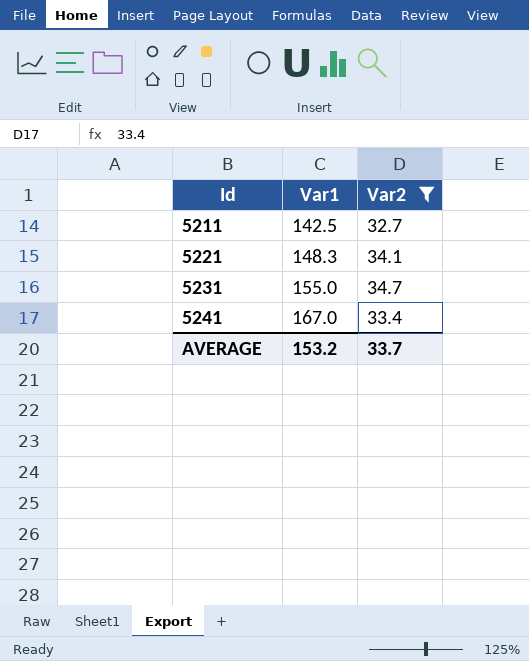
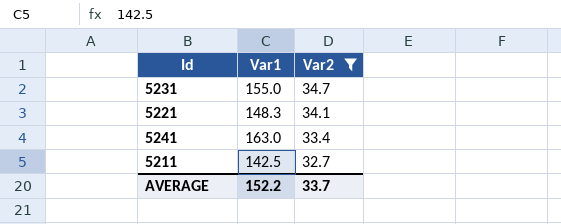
row order: Id ascending -> Var2 descending
5241 | Var1: 167.0 -> 163.0
AVERAGE | Var1: 153.2 -> 152.2

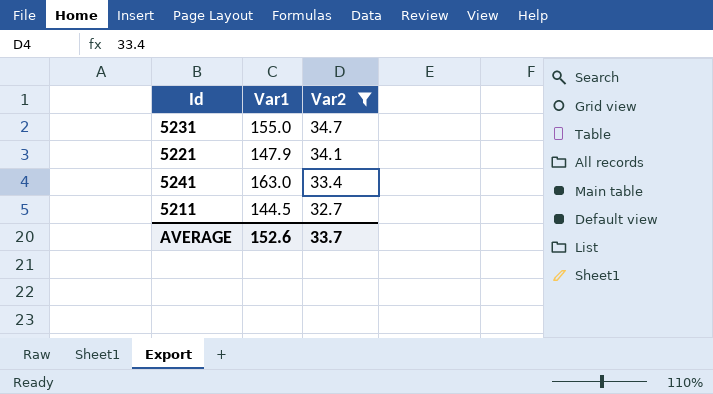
5221 | Var1: 148.3 -> 147.9
5211 | Var1: 142.5 -> 144.5
AVERAGE | Var1: 152.2 -> 152.6

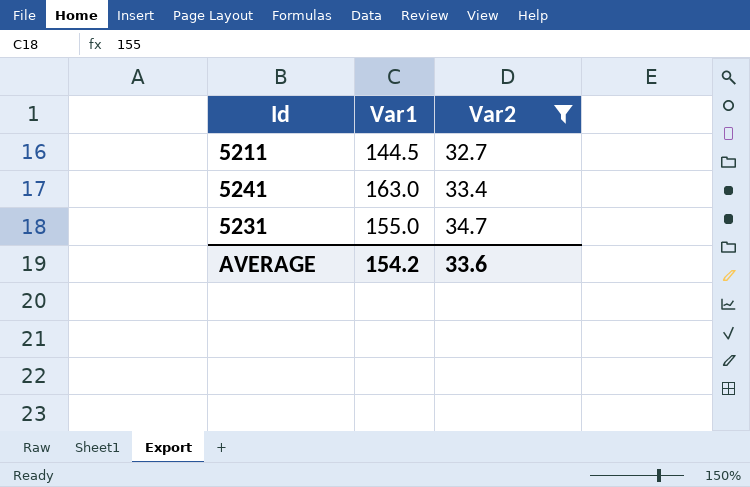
row order: Var2 descending -> Var2 ascending
row 5221: 147.9 | 34.1 -> none
AVERAGE | Var1: 152.6 -> 154.2
AVERAGE | Var2: 33.7 -> 33.6

